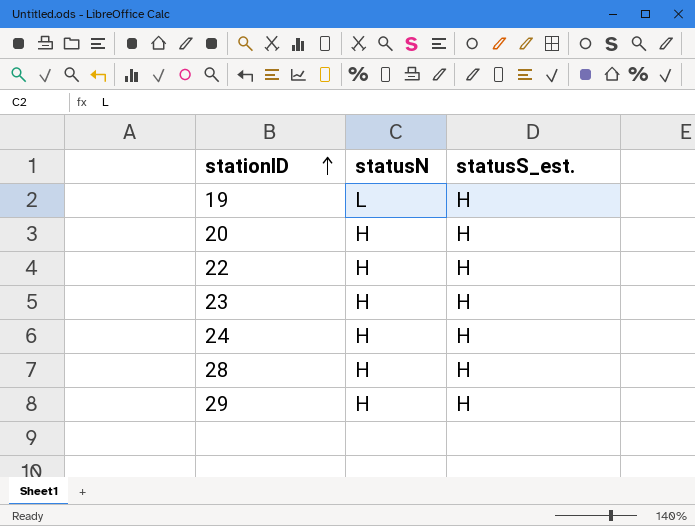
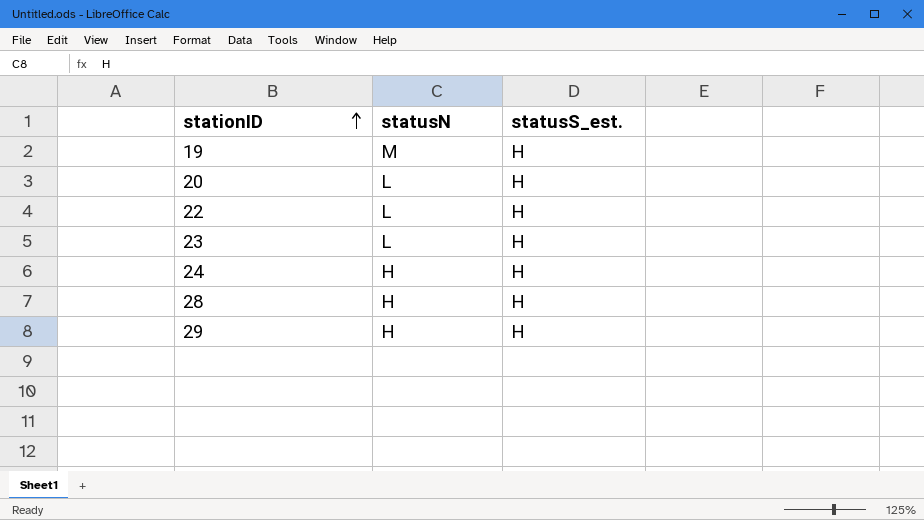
19 | statusN: L -> M
20 | statusN: H -> L
22 | statusN: H -> L
23 | statusN: H -> L

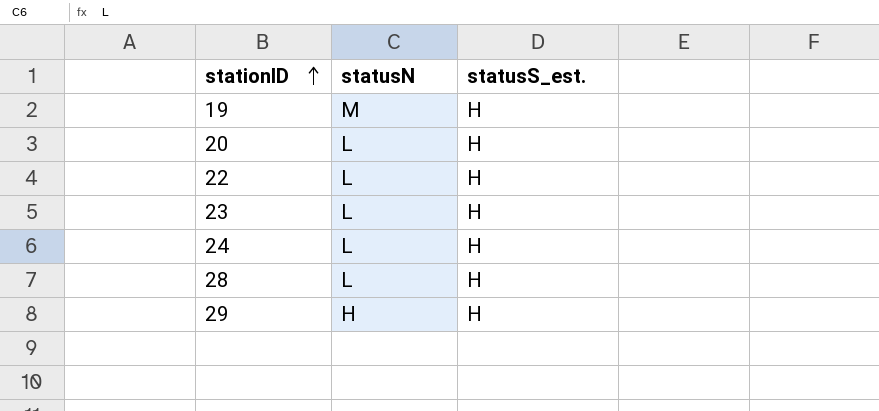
24 | statusN: H -> L
28 | statusN: H -> L

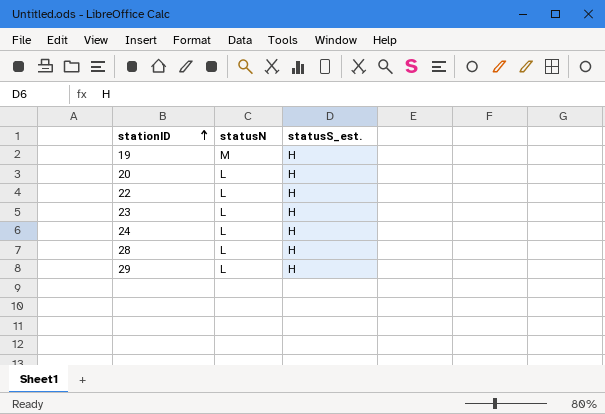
29 | statusN: H -> L

